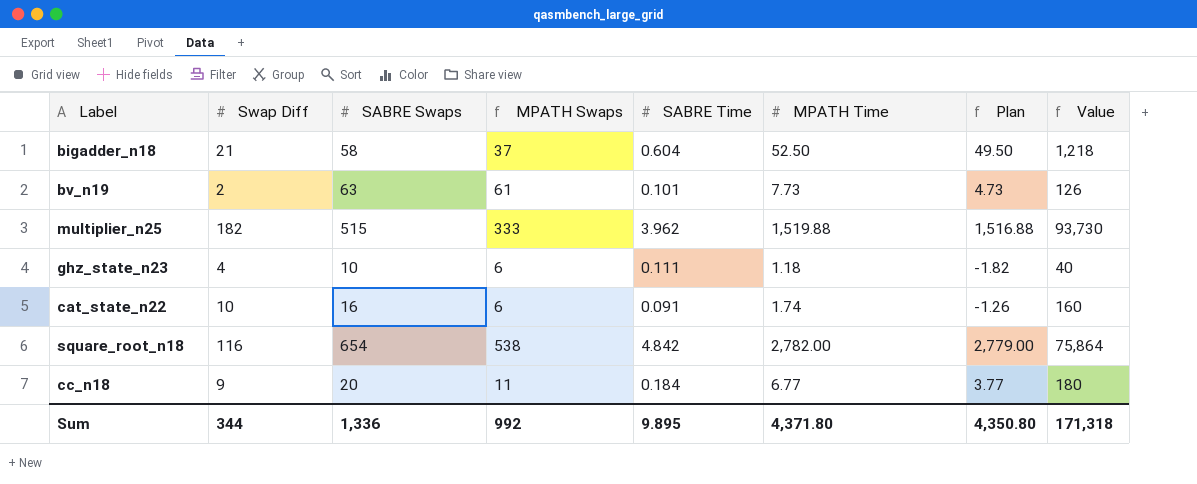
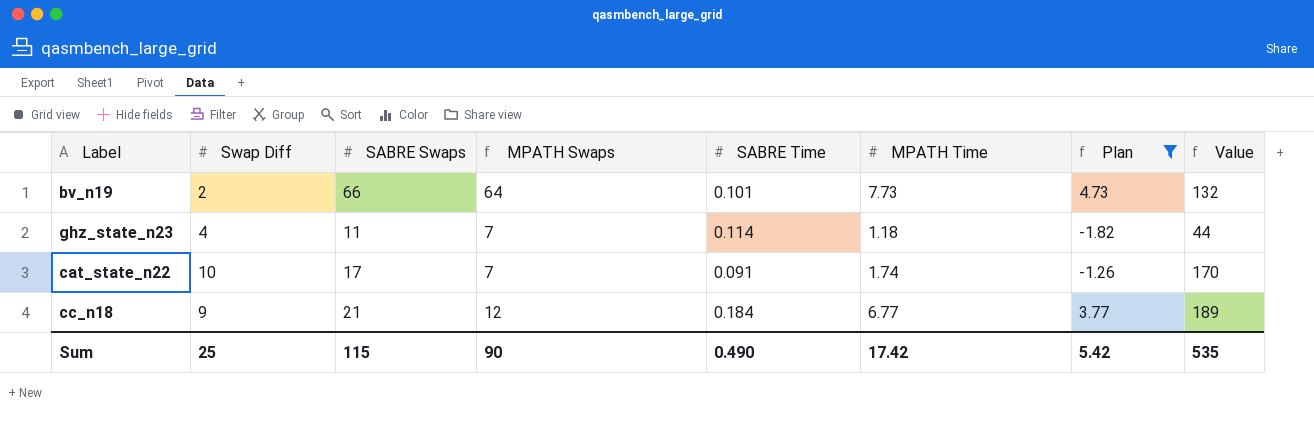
filter: none -> Plan <= 4.73
bv_n19 | SABRE Swaps: 63 -> 66
bv_n19 | MPATH Swaps: 61 -> 64
bv_n19 | Value: 126 -> 132
ghz_state_n23 | SABRE Swaps: 10 -> 11
ghz_state_n23 | MPATH Swaps: 6 -> 7
ghz_state_n23 | SABRE Time: 0.111 -> 0.114
ghz_state_n23 | Value: 40 -> 44
cat_state_n22 | SABRE Swaps: 16 -> 17
cat_state_n22 | MPATH Swaps: 6 -> 7
cat_state_n22 | Value: 160 -> 170
cc_n18 | SABRE Swaps: 20 -> 21
cc_n18 | MPATH Swaps: 11 -> 12
cc_n18 | Value: 180 -> 189
Sum | Swap Diff: 344 -> 25
Sum | SABRE Swaps: 1,336 -> 115
Sum | MPATH Swaps: 992 -> 90
Sum | SABRE Time: 9.895 -> 0.490
Sum | MPATH Time: 4,371.80 -> 17.42
Sum | Plan: 4,350.80 -> 5.42
Sum | Value: 171,318 -> 535

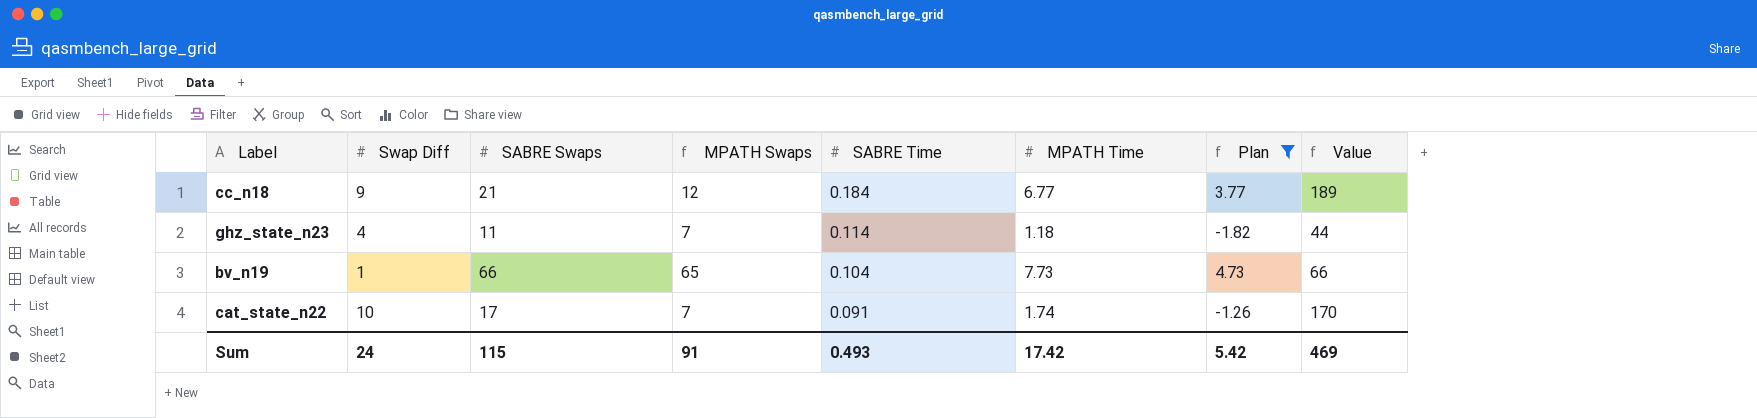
row order: none -> SABRE Time descending
bv_n19 | Swap Diff: 2 -> 1
bv_n19 | MPATH Swaps: 64 -> 65
bv_n19 | SABRE Time: 0.101 -> 0.104
bv_n19 | Value: 132 -> 66
Sum | Swap Diff: 25 -> 24
Sum | MPATH Swaps: 90 -> 91
Sum | SABRE Time: 0.490 -> 0.493
Sum | Value: 535 -> 469

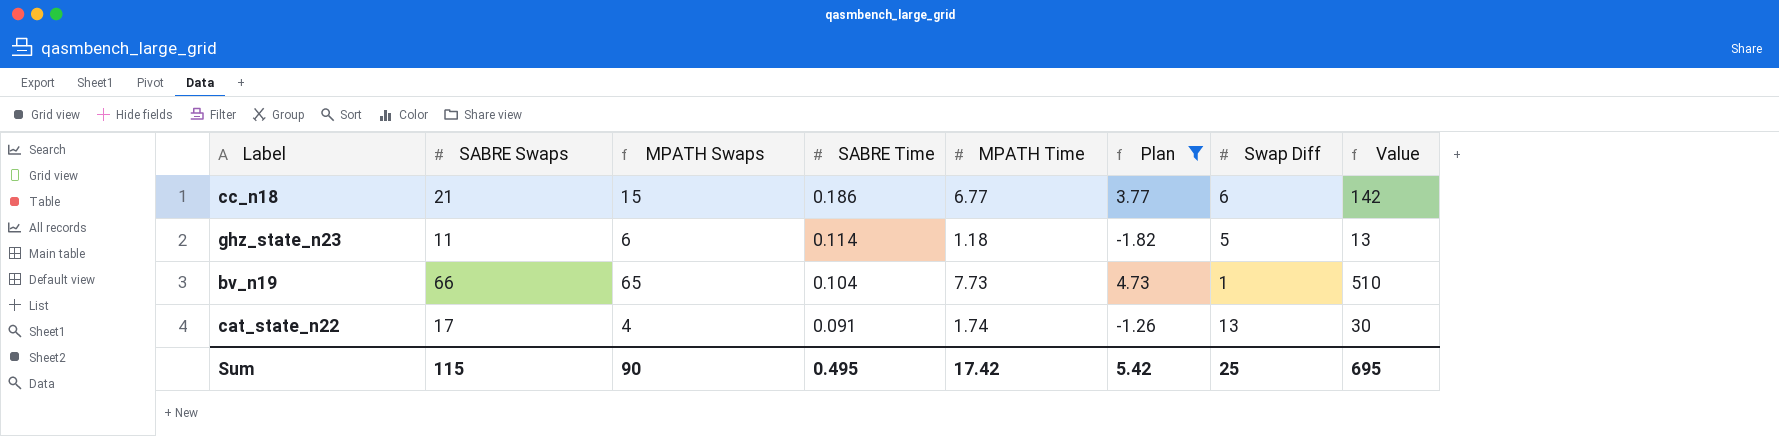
column Swap Diff | position: 2 -> 7
column Value | formula: [Swap Diff] * [SABRE Swaps] -> [SABRE Swaps] * [MPATH Time]
cc_n18 | MPATH Swaps: 12 -> 15
cc_n18 | SABRE Time: 0.184 -> 0.186
cc_n18 | Swap Diff: 9 -> 6
ghz_state_n23 | MPATH Swaps: 7 -> 6
ghz_state_n23 | Swap Diff: 4 -> 5
cat_state_n22 | MPATH Swaps: 7 -> 4
cat_state_n22 | Swap Diff: 10 -> 13
Sum | MPATH Swaps: 91 -> 90
Sum | SABRE Time: 0.493 -> 0.495
Sum | Swap Diff: 24 -> 25
Sum | Value: 469 -> 695

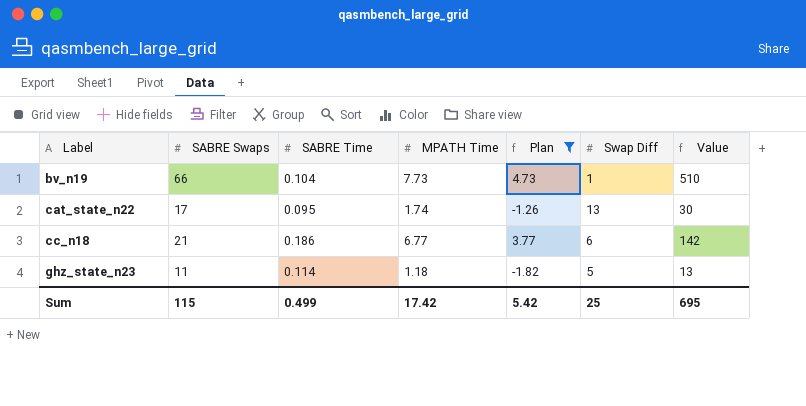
row order: SABRE Time descending -> Label ascending
column MPATH Swaps | formula: [SABRE Swaps] - [Swap Diff] -> none
cat_state_n22 | SABRE Time: 0.091 -> 0.095
Sum | SABRE Time: 0.495 -> 0.499

